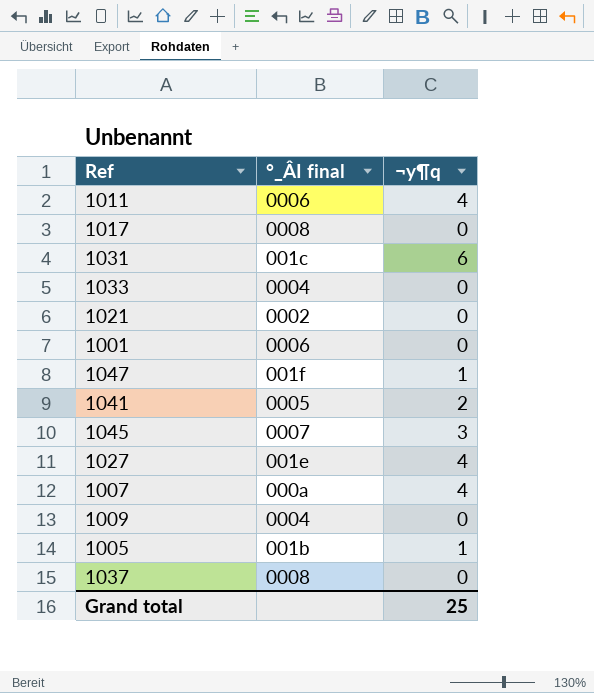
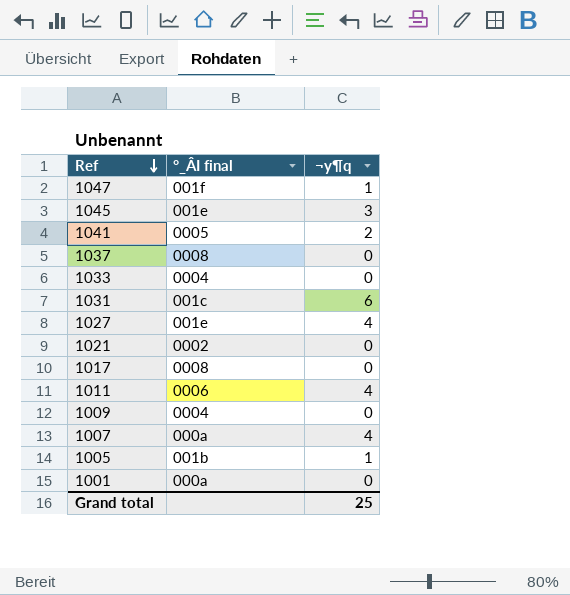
row order: none -> Ref descending
1045 | °_ÂI final: 0007 -> 001e
1001 | °_ÂI final: 0006 -> 000a

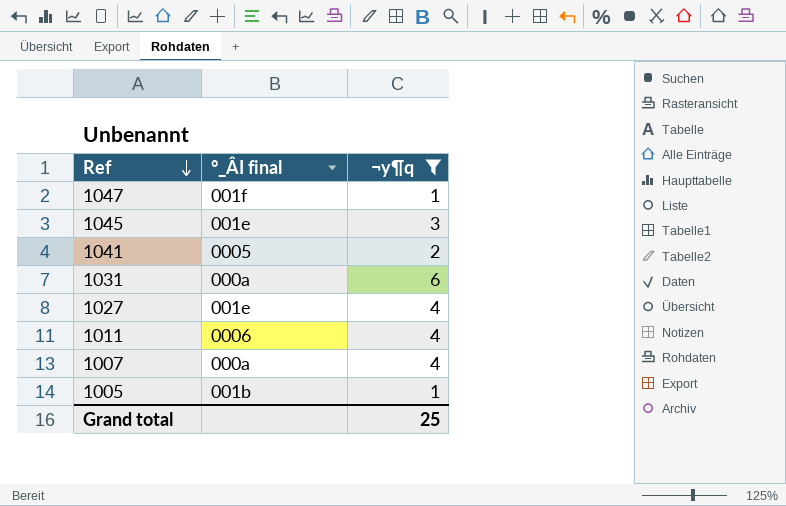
filter: none -> ¬y¶q != 0
1031 | °_ÂI final: 001c -> 000a

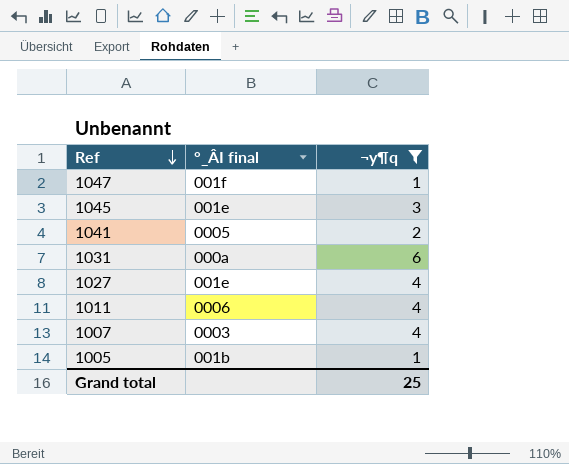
1007 | °_ÂI final: 000a -> 0003

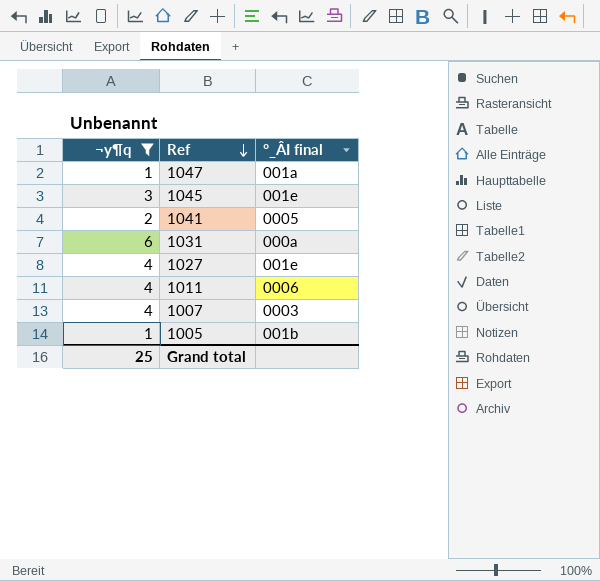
column ¬y¶q | position: 3 -> 1
1047 | °_ÂI final: 001f -> 001a

